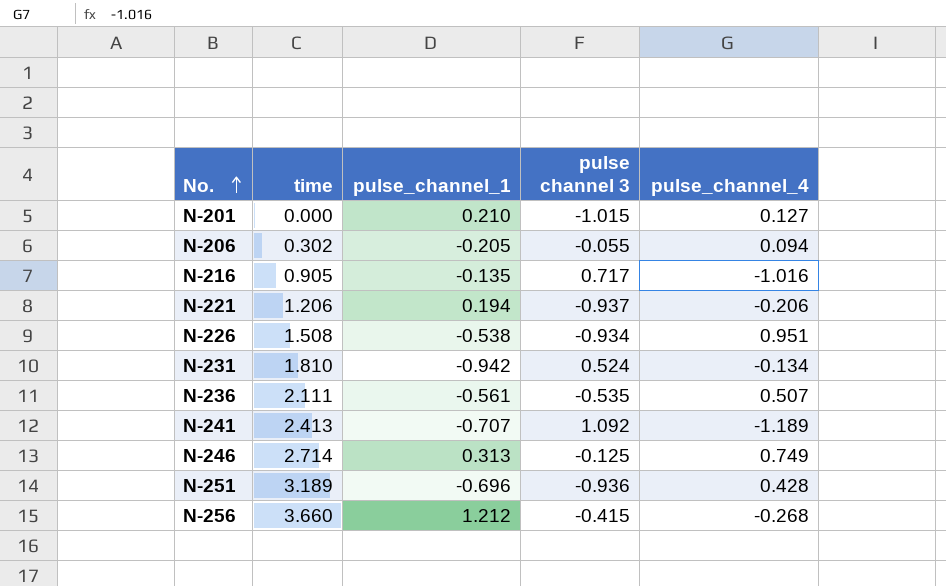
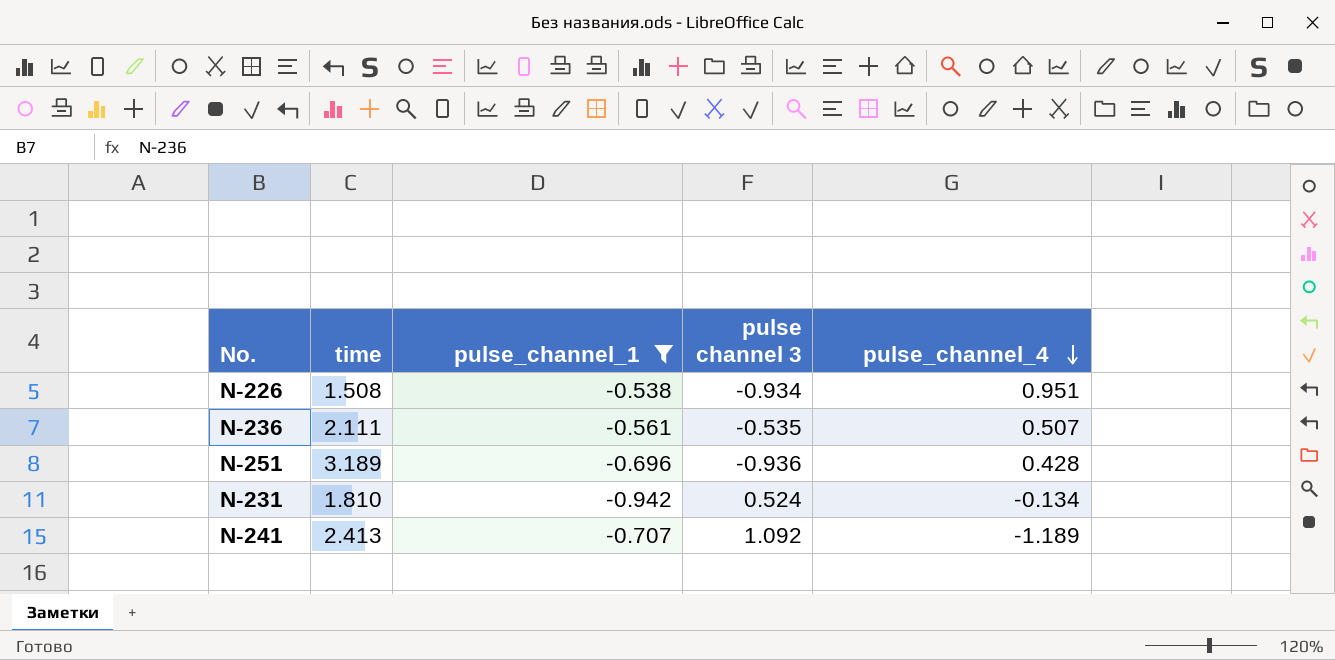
filter: none -> pulse_channel_1 <= -0.538
row order: No. ascending -> pulse_channel_4 descending

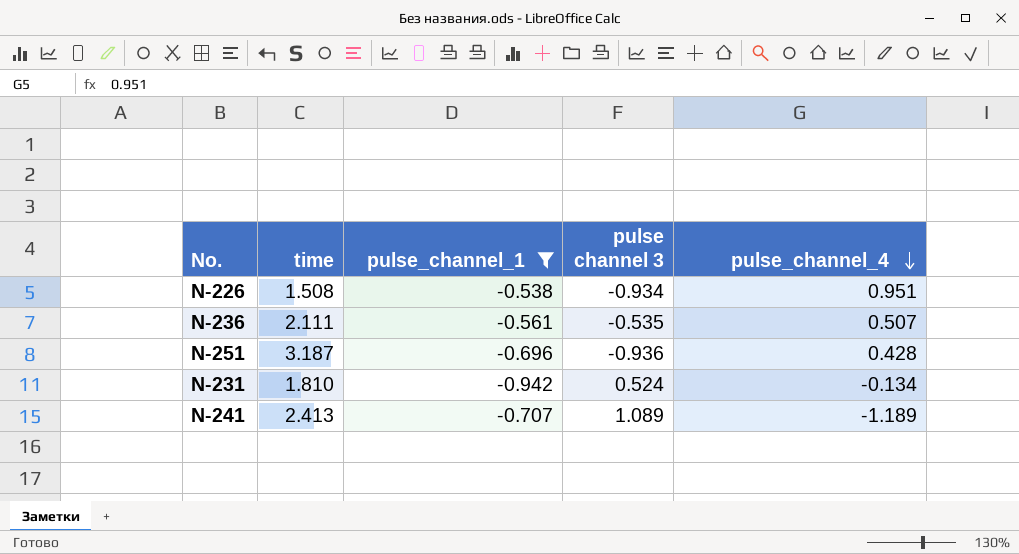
N-251 | time: 3.189 -> 3.187
N-241 | pulse channel 3: 1.092 -> 1.089

